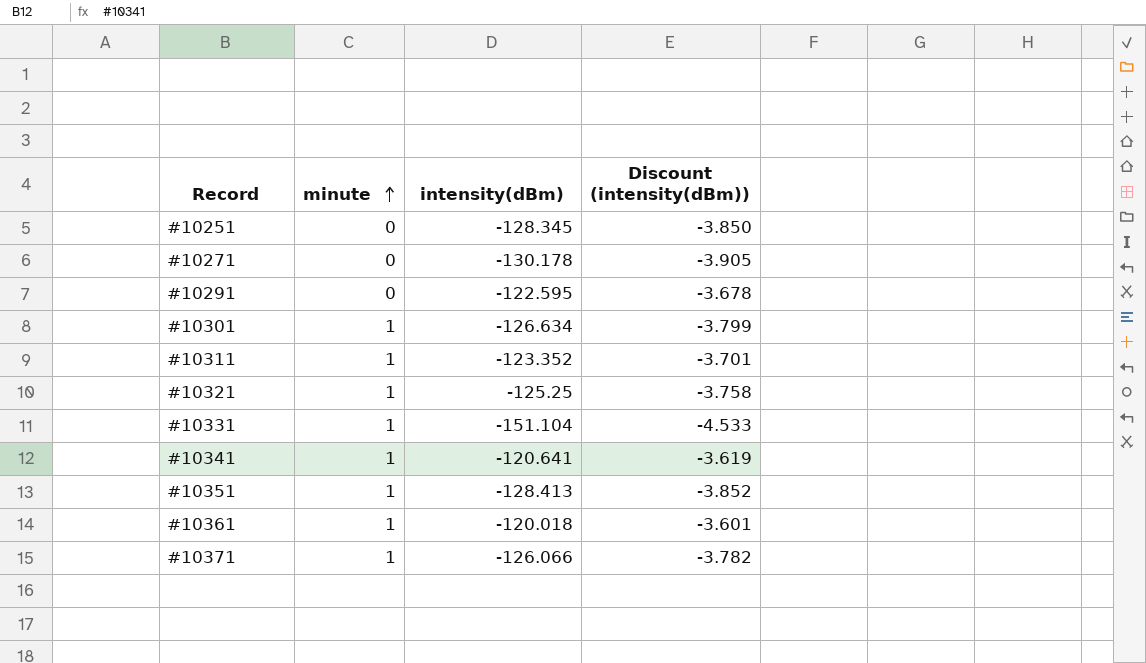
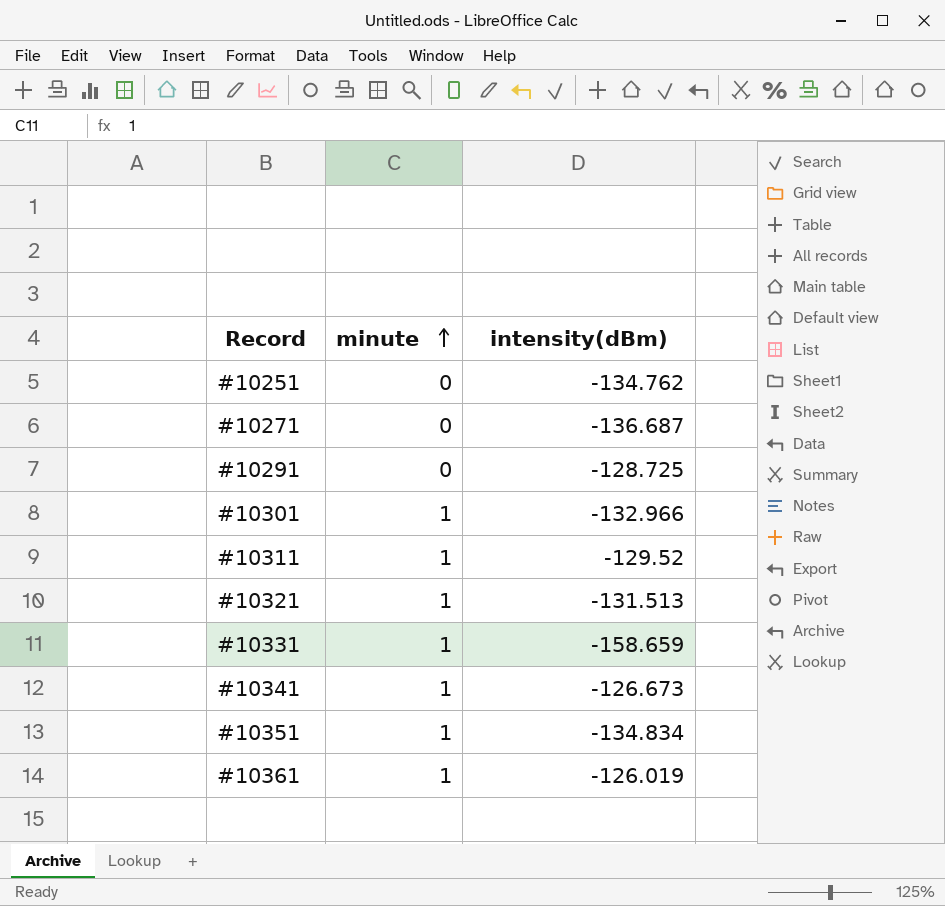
column Discount (intensity(dBm)) | formula: [intensity(dBm)] * 0.03 -> none
row #10371: 1 | -126.066 | -3.782 -> none
#10251 | intensity(dBm): -128.345 -> -134.762
#10271 | intensity(dBm): -130.178 -> -136.687
#10291 | intensity(dBm): -122.595 -> -128.725
#10301 | intensity(dBm): -126.634 -> -132.966
#10311 | intensity(dBm): -123.352 -> -129.52
#10321 | intensity(dBm): -125.25 -> -131.513
#10331 | intensity(dBm): -151.104 -> -158.659
#10341 | intensity(dBm): -120.641 -> -126.673
#10351 | intensity(dBm): -128.413 -> -134.834
#10361 | intensity(dBm): -120.018 -> -126.019

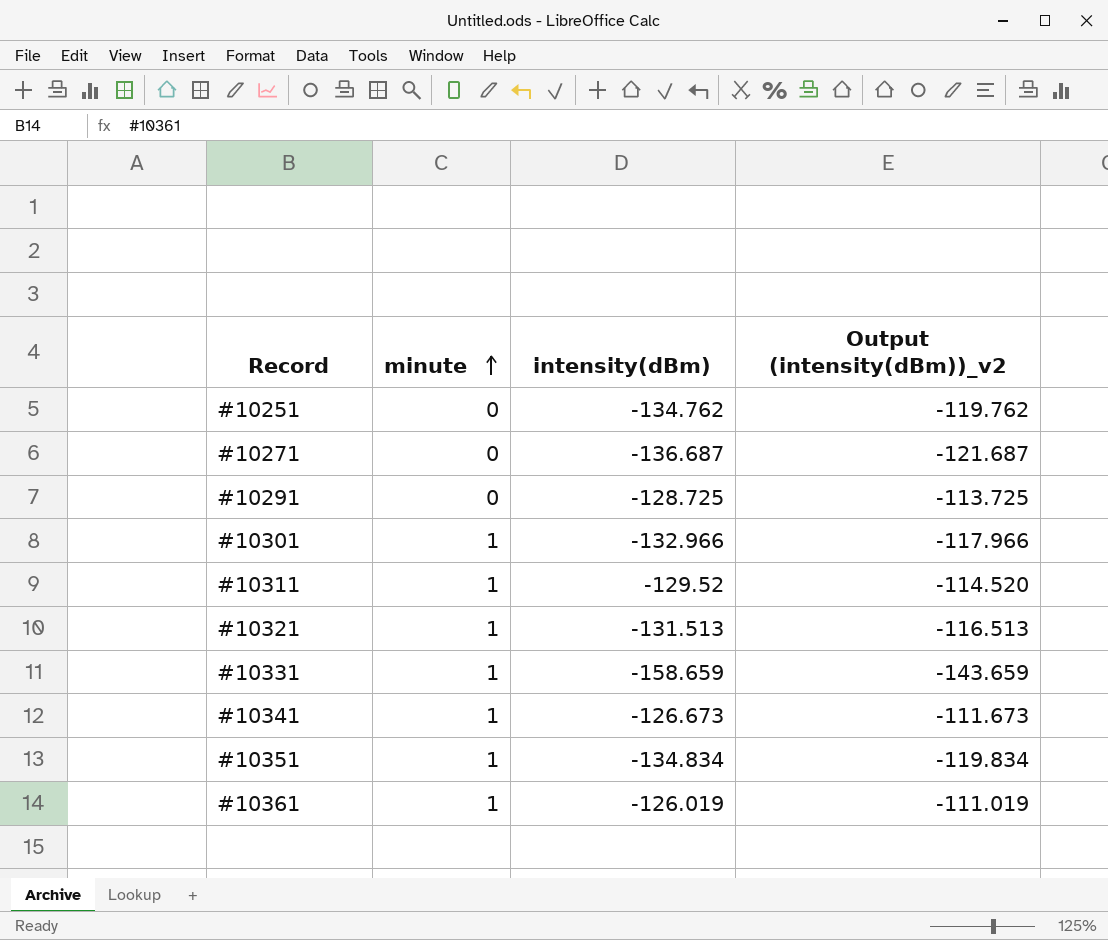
column Output (intensity(dBm))_v2 | formula: none -> [intensity(dBm)] + 15

